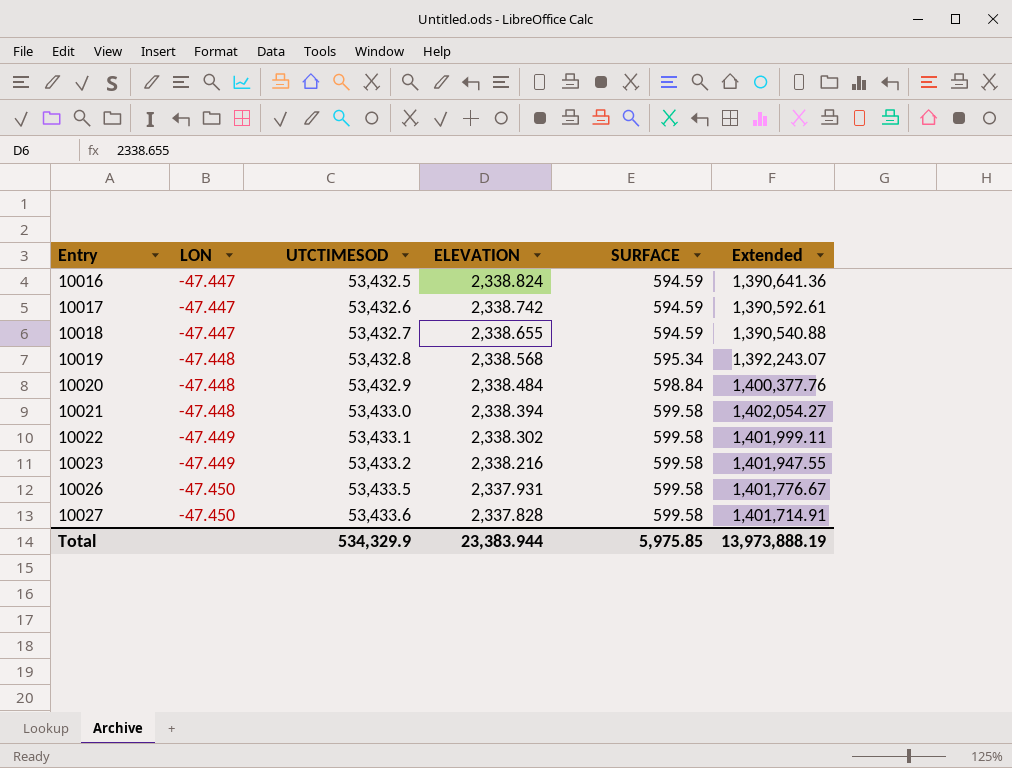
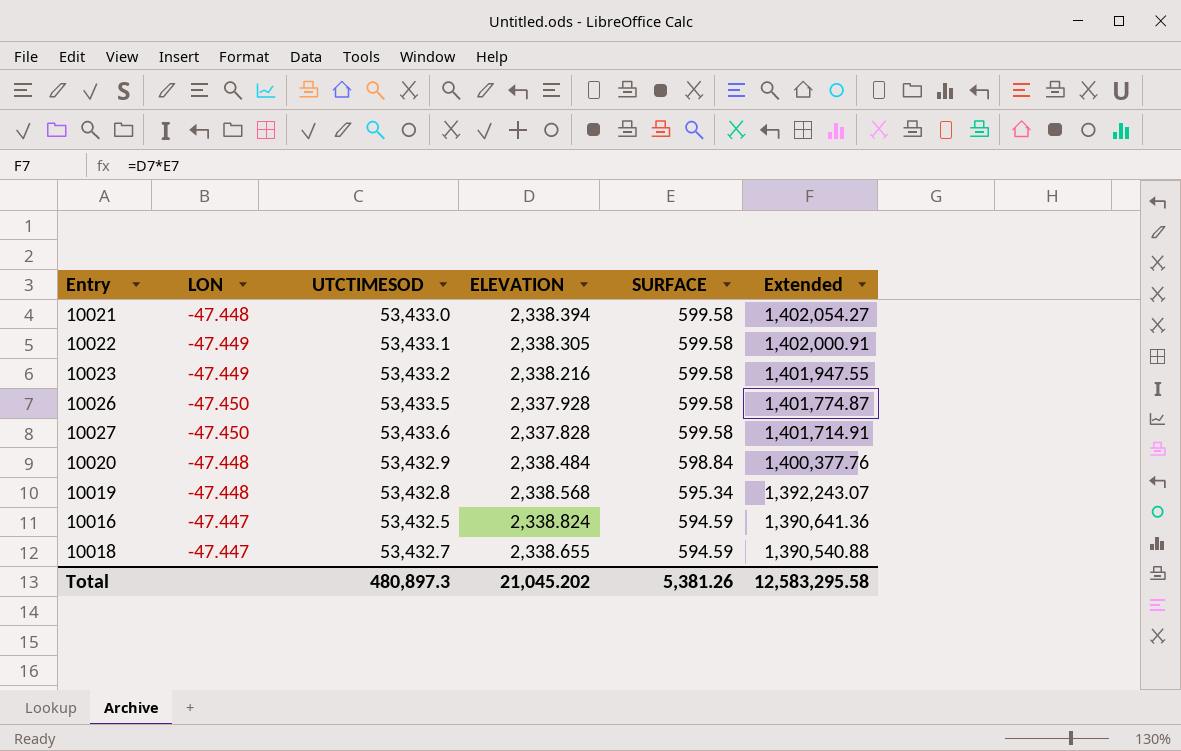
row order: Entry ascending -> SURFACE descending
row 10017: -47.447 | 53,432.6 | 2,338.742 | 594.59 | 1,390,592.61 -> none
10022 | ELEVATION: 2,338.302 -> 2,338.305
10022 | Extended: 1,401,999.11 -> 1,402,000.91
10026 | ELEVATION: 2,337.931 -> 2,337.928
10026 | Extended: 1,401,776.67 -> 1,401,774.87
Total | UTCTIMESOD: 534,329.9 -> 480,897.3
Total | ELEVATION: 23,383.944 -> 21,045.202
Total | SURFACE: 5,975.85 -> 5,381.26
Total | Extended: 13,973,888.19 -> 12,583,295.58

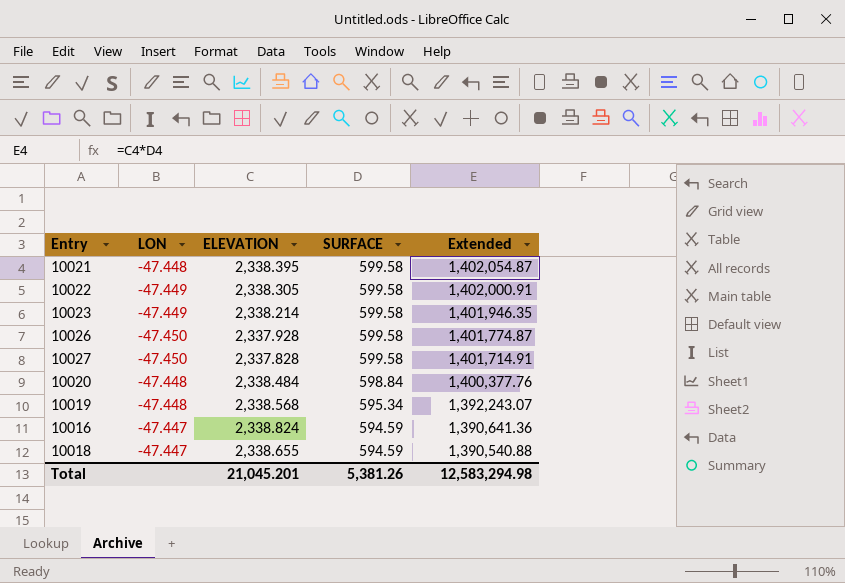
column UTCTIMESOD | position: 3 -> none
10021 | ELEVATION: 2,338.394 -> 2,338.395
10021 | Extended: 1,402,054.27 -> 1,402,054.87
10023 | ELEVATION: 2,338.216 -> 2,338.214
10023 | Extended: 1,401,947.55 -> 1,401,946.35
Total | ELEVATION: 21,045.202 -> 21,045.201
Total | Extended: 12,583,295.58 -> 12,583,294.98

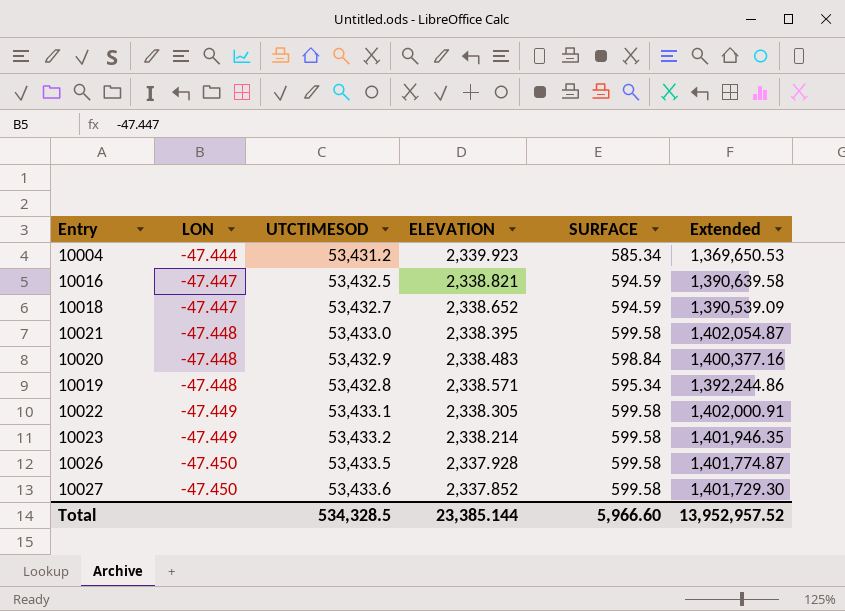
row order: SURFACE descending -> LON descending
column UTCTIMESOD | position: none -> 3
row 10004: none -> -47.444 | 53,431.2 | 2,339.923 | 585.34 | 1,369,650.53
10016 | ELEVATION: 2,338.824 -> 2,338.821
10016 | Extended: 1,390,641.36 -> 1,390,639.58
10018 | ELEVATION: 2,338.655 -> 2,338.652
10018 | Extended: 1,390,540.88 -> 1,390,539.09
10020 | ELEVATION: 2,338.484 -> 2,338.483
10020 | Extended: 1,400,377.76 -> 1,400,377.16
10019 | ELEVATION: 2,338.568 -> 2,338.571
10019 | Extended: 1,392,243.07 -> 1,392,244.86
10027 | ELEVATION: 2,337.828 -> 2,337.852
10027 | Extended: 1,401,714.91 -> 1,401,729.30
Total | ELEVATION: 21,045.201 -> 23,385.144
Total | SURFACE: 5,381.26 -> 5,966.60
Total | Extended: 12,583,294.98 -> 13,952,957.52

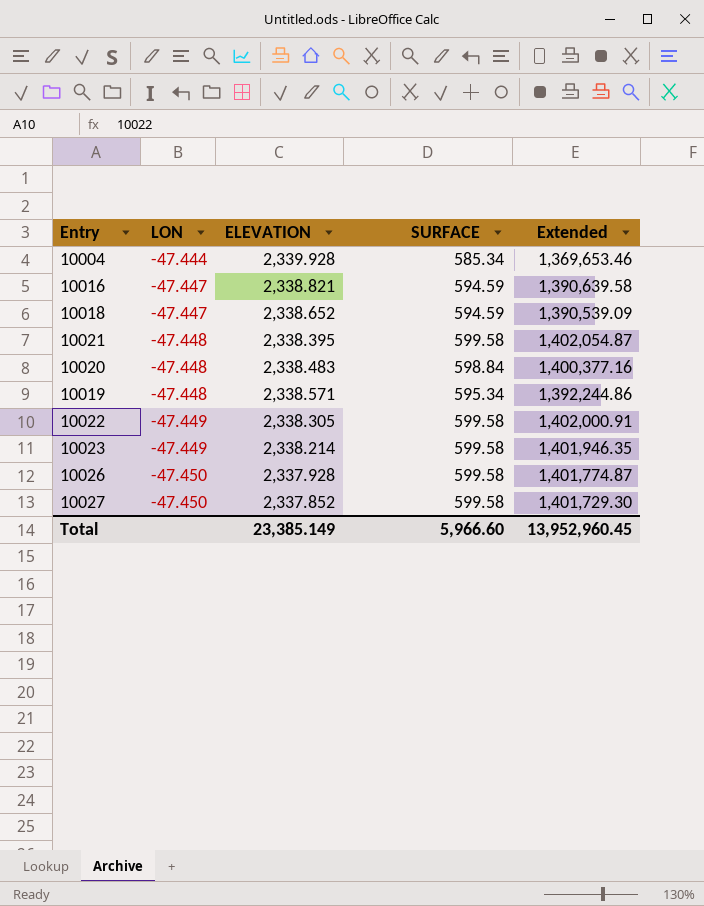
column UTCTIMESOD | position: 3 -> none
10004 | ELEVATION: 2,339.923 -> 2,339.928
10004 | Extended: 1,369,650.53 -> 1,369,653.46
Total | ELEVATION: 23,385.144 -> 23,385.149
Total | Extended: 13,952,957.52 -> 13,952,960.45

